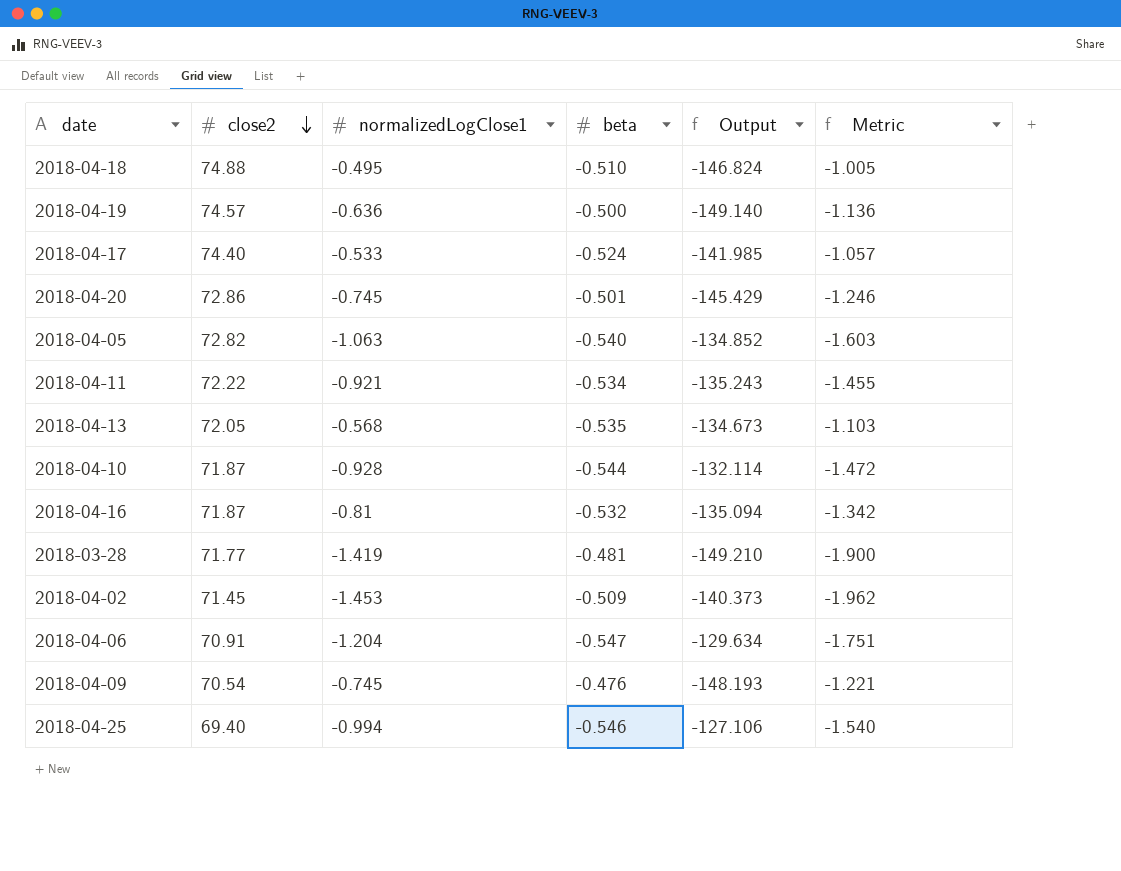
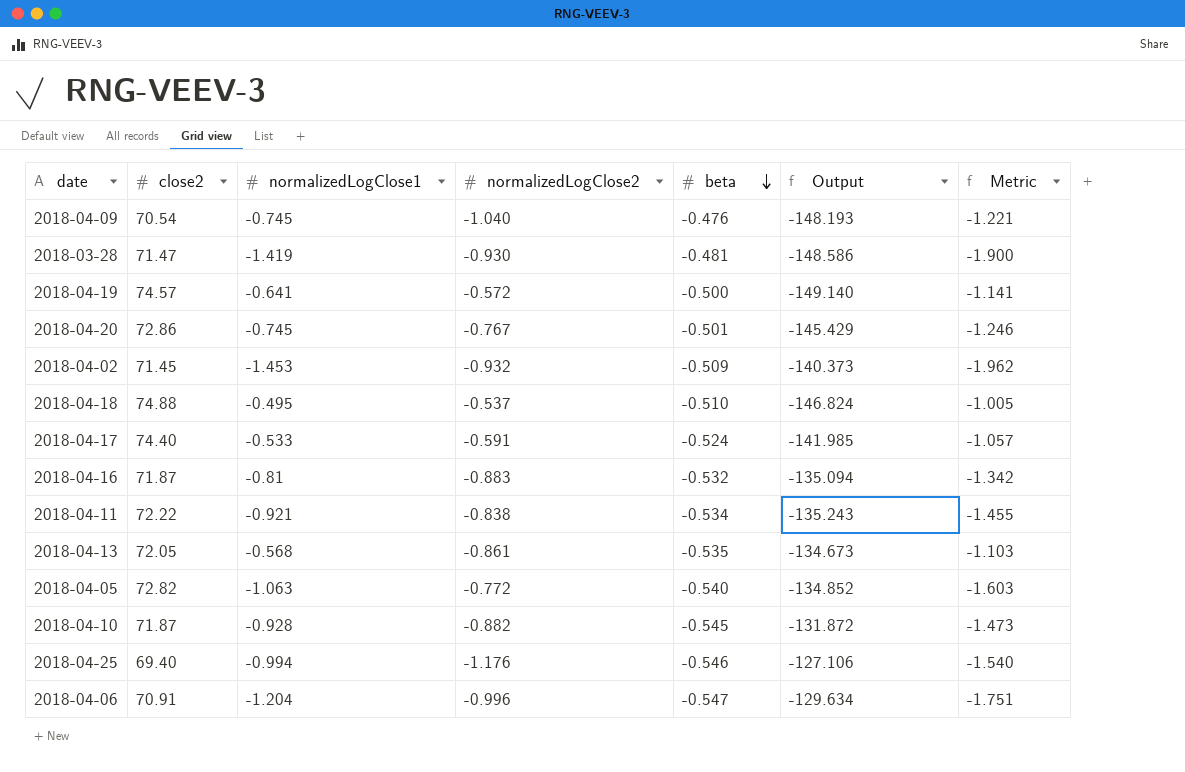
row order: close2 descending -> beta descending
column normalizedLogClose2 | position: none -> 4
2018-03-28 | close2: 71.77 -> 71.47
2018-03-28 | Output: -149.210 -> -148.586
2018-04-19 | normalizedLogClose1: -0.636 -> -0.641
2018-04-19 | Metric: -1.136 -> -1.141
2018-04-10 | beta: -0.544 -> -0.545
2018-04-10 | Output: -132.114 -> -131.872
2018-04-10 | Metric: -1.472 -> -1.473

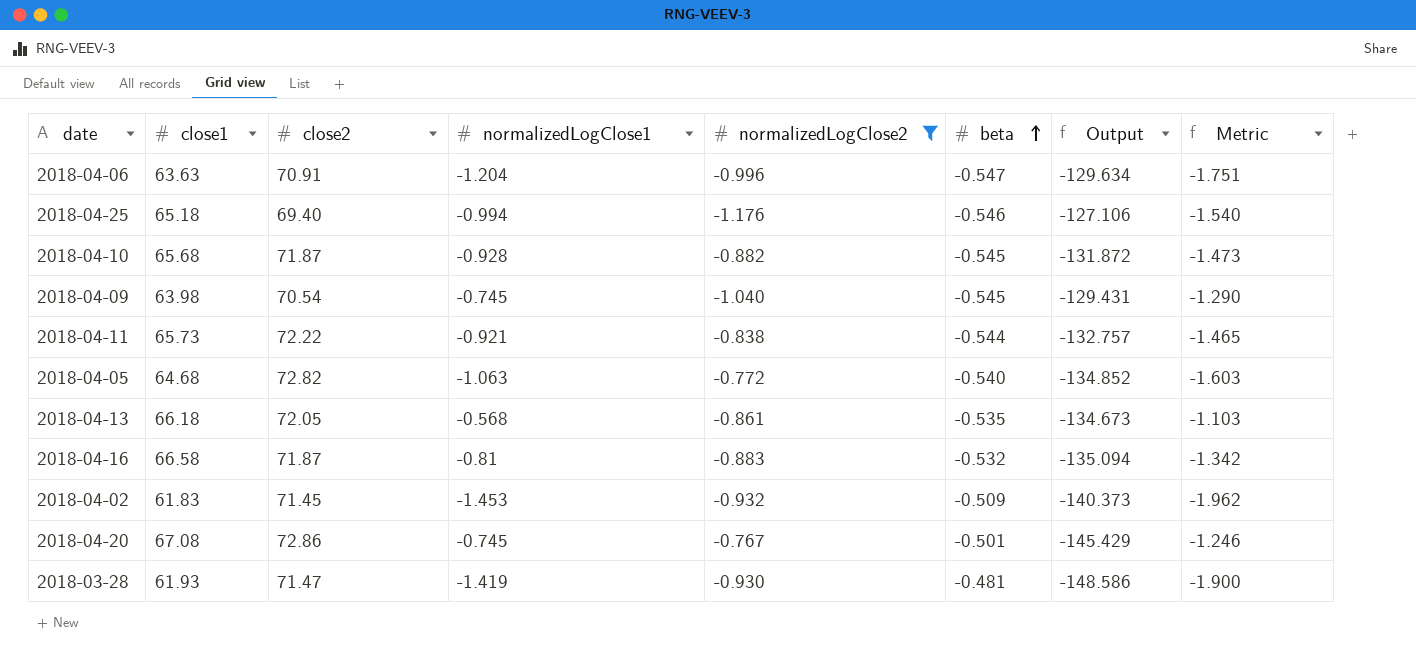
filter: none -> normalizedLogClose2 <= -0.767
row order: beta descending -> beta ascending
column close1 | position: none -> 2
2018-04-09 | beta: -0.476 -> -0.545
2018-04-09 | Output: -148.193 -> -129.431
2018-04-09 | Metric: -1.221 -> -1.290
2018-04-11 | beta: -0.534 -> -0.544
2018-04-11 | Output: -135.243 -> -132.757
2018-04-11 | Metric: -1.455 -> -1.465

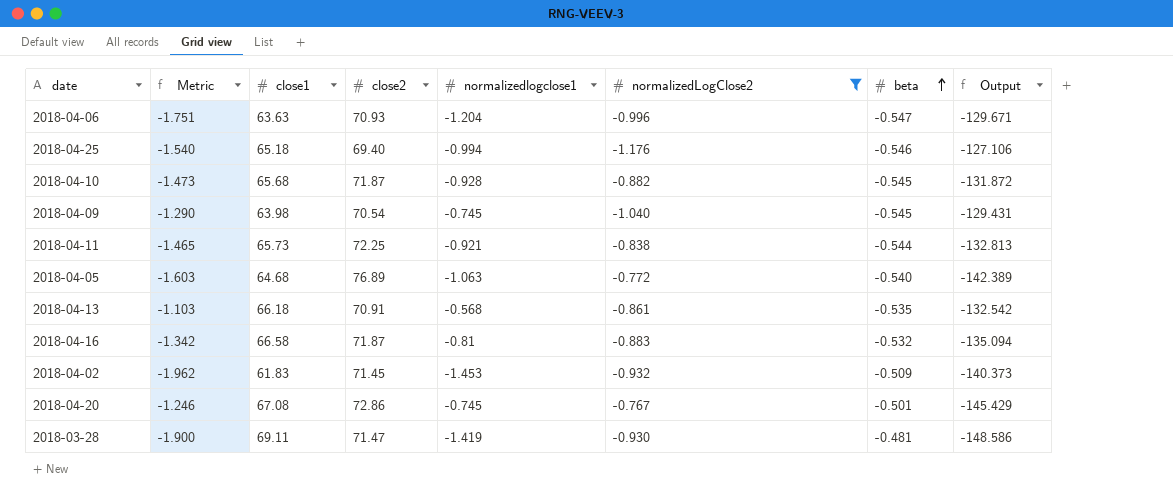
column Metric | position: 8 -> 2
column name: normalizedLogClose1 -> normalizedlogclose1
2018-04-06 | close2: 70.91 -> 70.93
2018-04-06 | Output: -129.634 -> -129.671
2018-04-11 | close2: 72.22 -> 72.25
2018-04-11 | Output: -132.757 -> -132.813
2018-04-05 | close2: 72.82 -> 76.89
2018-04-05 | Output: -134.852 -> -142.389
2018-04-13 | close2: 72.05 -> 70.91
2018-04-13 | Output: -134.673 -> -132.542
2018-03-28 | close1: 61.93 -> 69.11

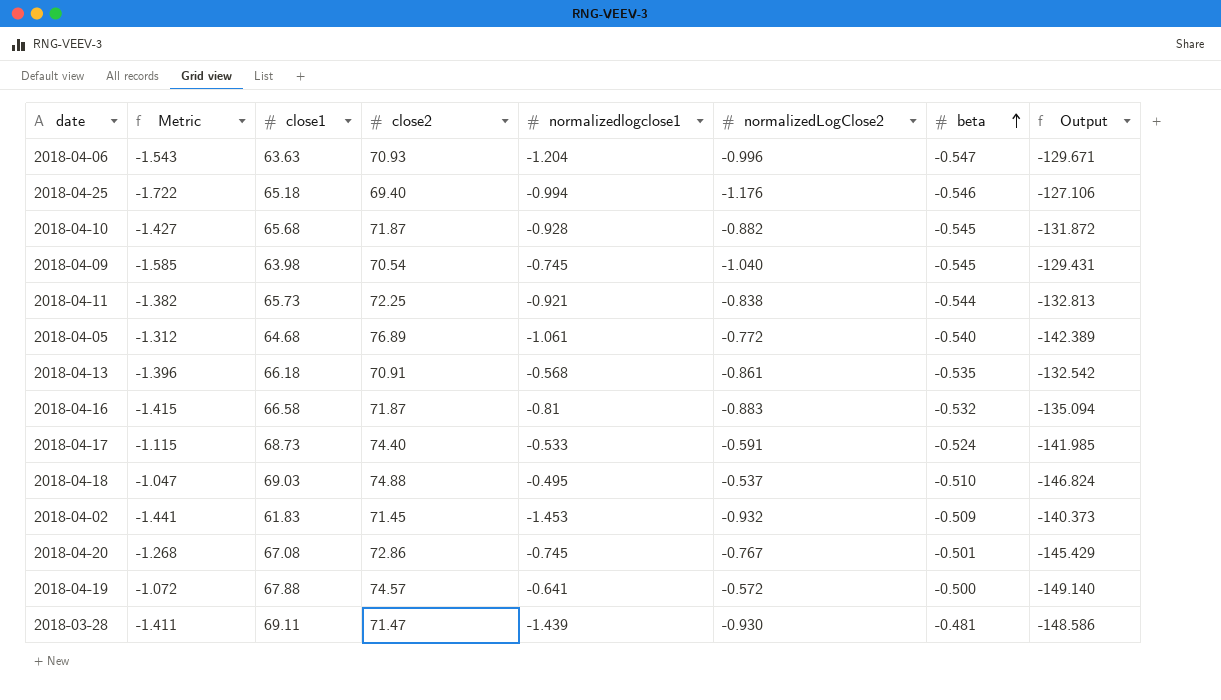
filter: normalizedLogClose2 <= -0.767 -> none
column Metric | formula: [normalizedlogclose1] + [beta] -> [normalizedLogClose2] + [beta]
2018-04-05 | normalizedlogclose1: -1.063 -> -1.061
2018-03-28 | normalizedlogclose1: -1.419 -> -1.439

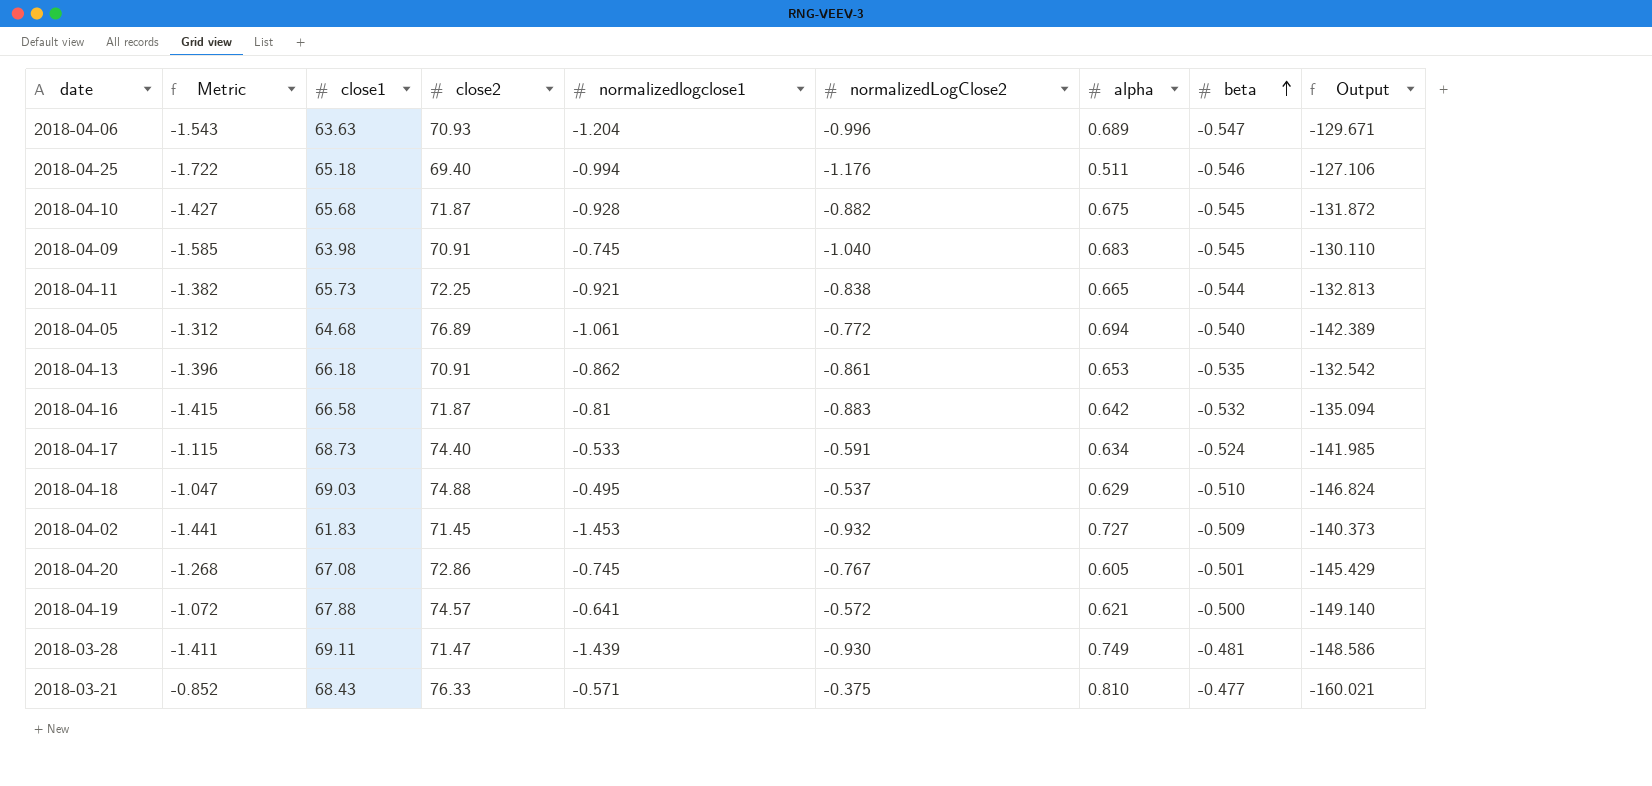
column alpha | position: none -> 7
2018-04-09 | close2: 70.54 -> 70.91
2018-04-09 | Output: -129.431 -> -130.110
2018-04-13 | normalizedlogclose1: -0.568 -> -0.862
row 2018-03-21: none -> -0.852 | 68.43 | 76.33 | -0.571 | -0.375 | 0.810 | -0.477 | -160.021

